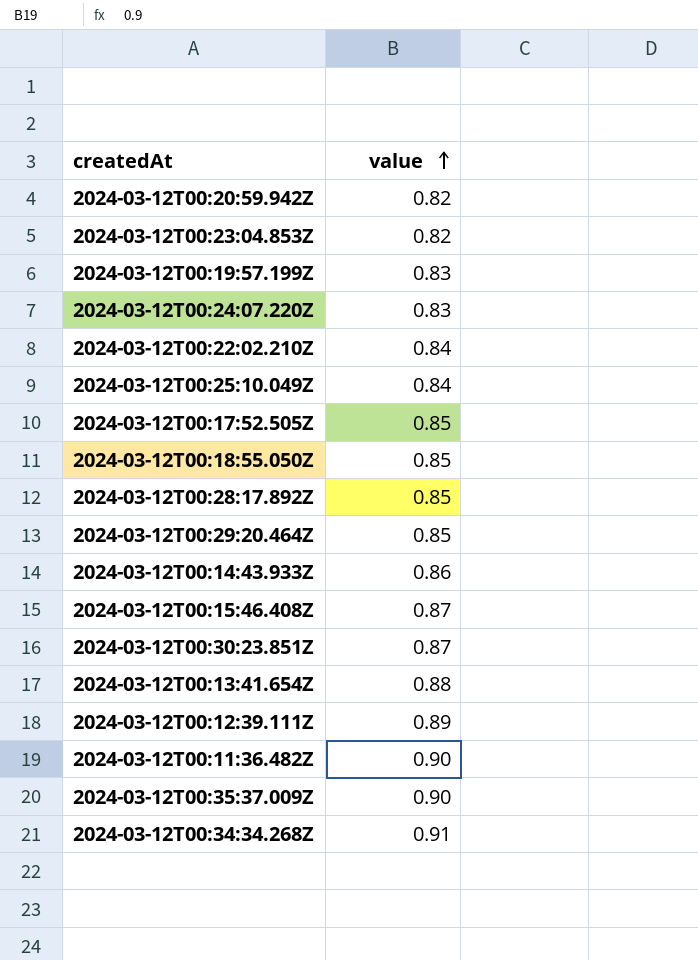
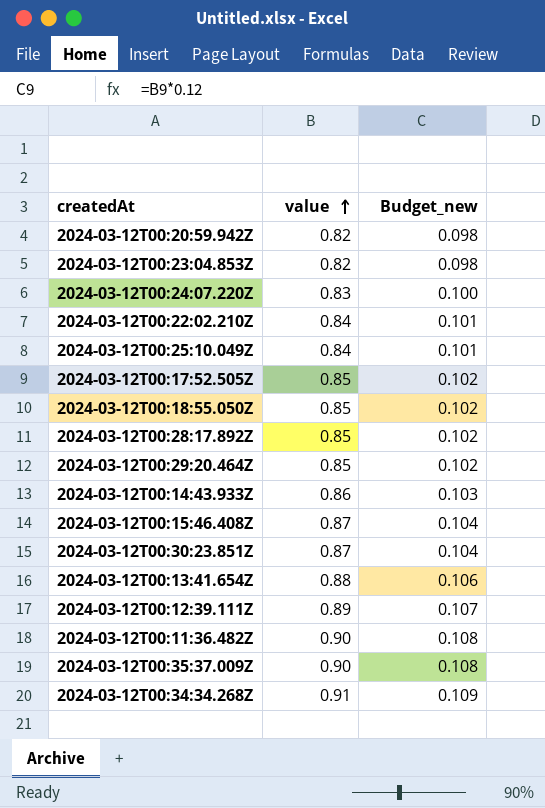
column Budget_new | formula: none -> [value] * 0.12
row 2024-03-12T00:19:57.199Z: 0.83 -> none

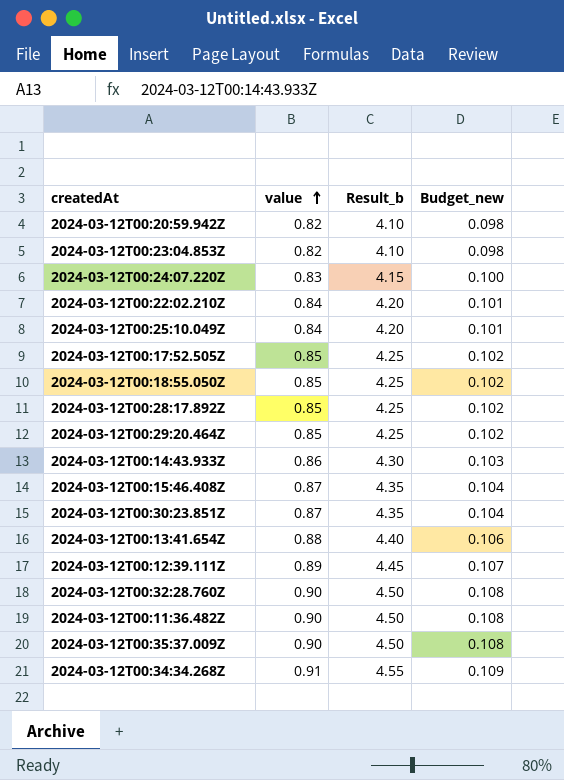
column Result_b | formula: none -> [value] * 5
row 2024-03-12T00:32:28.760Z: none -> 0.90 | 4.50 | 0.108

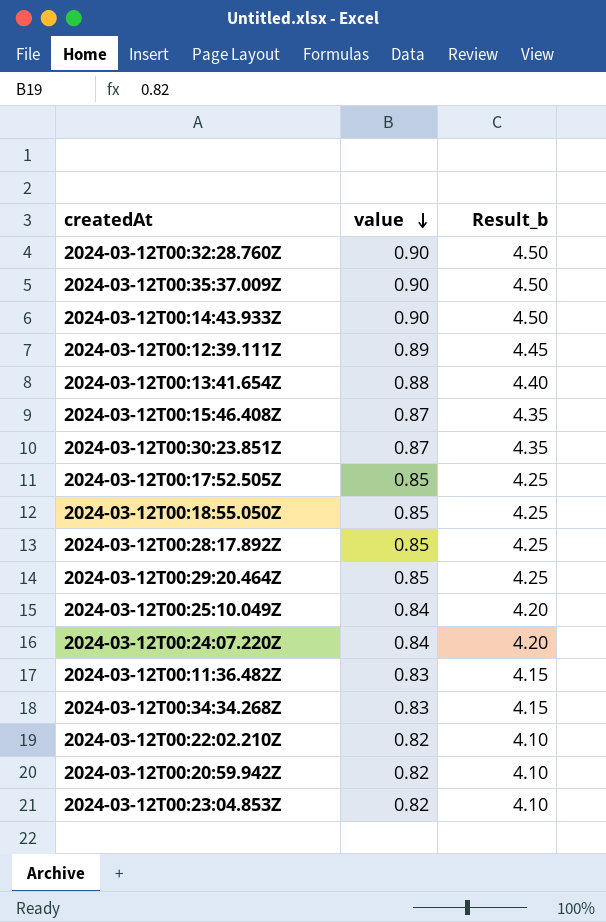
row order: value ascending -> value descending
column Budget_new | formula: [value] * 0.12 -> none
2024-03-12T00:14:43.933Z | value: 0.86 -> 0.90
2024-03-12T00:14:43.933Z | Result_b: 4.30 -> 4.50
2024-03-12T00:24:07.220Z | value: 0.83 -> 0.84
2024-03-12T00:24:07.220Z | Result_b: 4.15 -> 4.20
2024-03-12T00:11:36.482Z | value: 0.90 -> 0.83
2024-03-12T00:11:36.482Z | Result_b: 4.50 -> 4.15
2024-03-12T00:34:34.268Z | value: 0.91 -> 0.83
2024-03-12T00:34:34.268Z | Result_b: 4.55 -> 4.15
2024-03-12T00:22:02.210Z | value: 0.84 -> 0.82
2024-03-12T00:22:02.210Z | Result_b: 4.20 -> 4.10

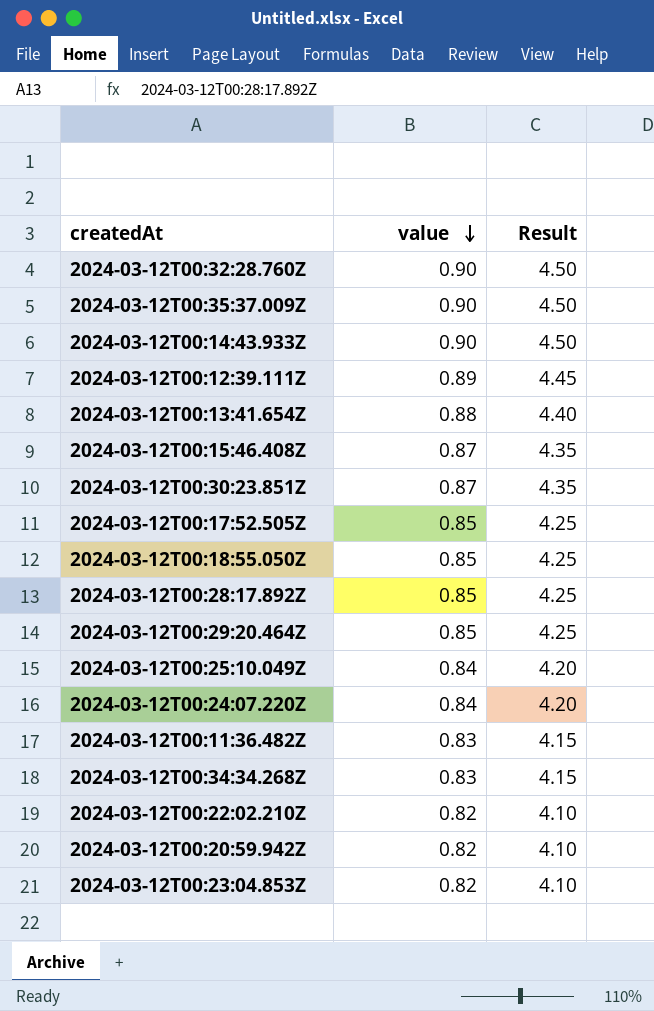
column name: Result_b -> Result

